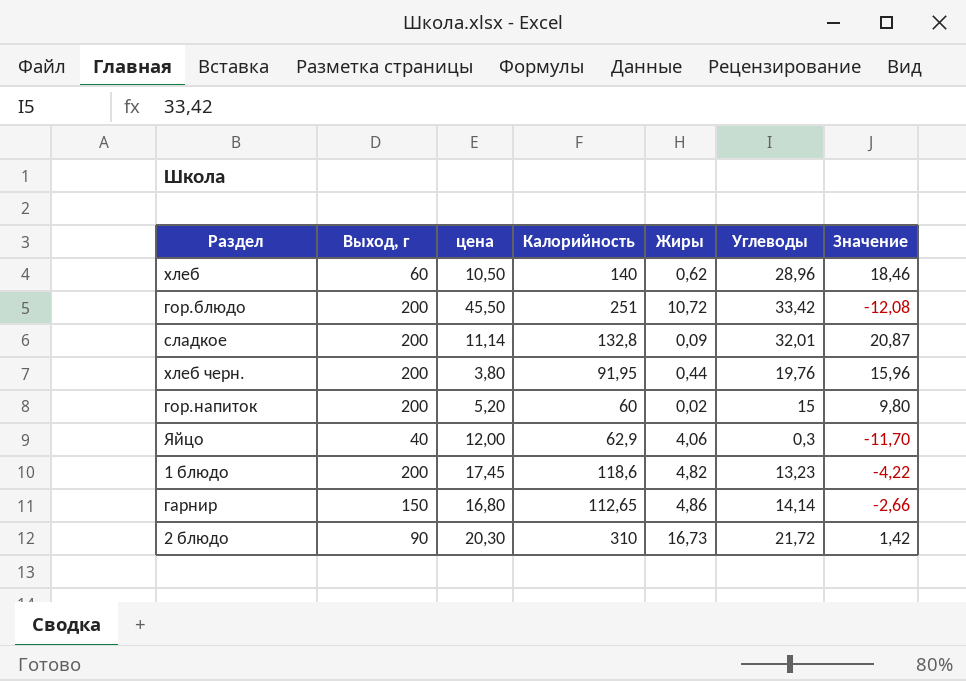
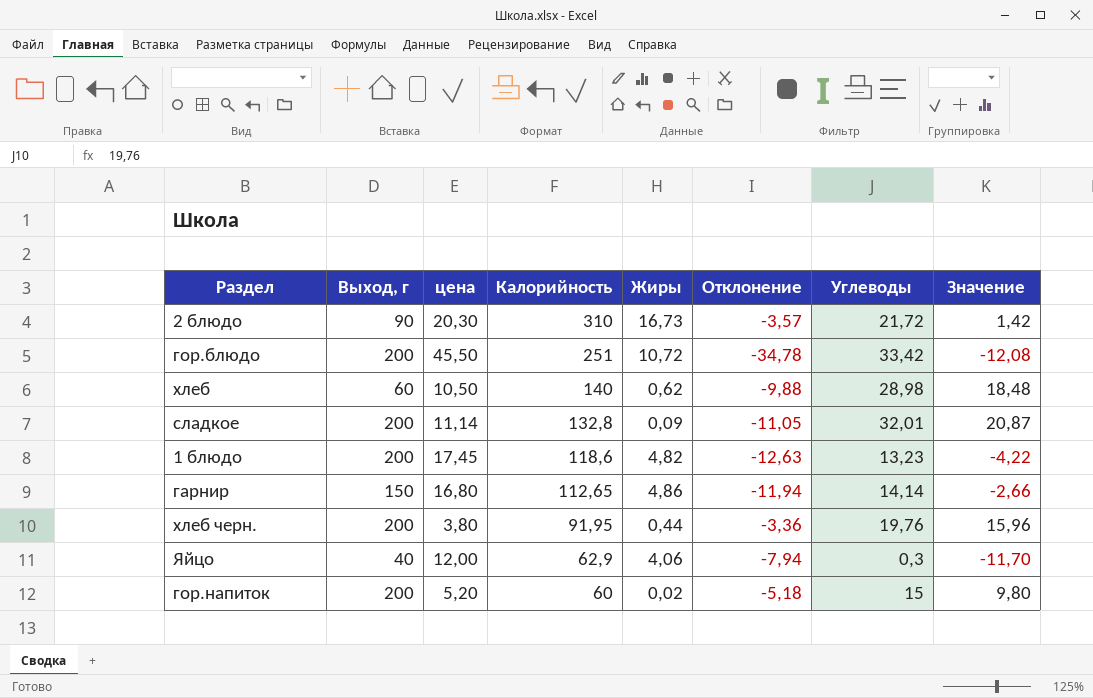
row order: none -> Калорийность descending
column Отклонение | formula: none -> [Жиры] - [цена]
хлеб | Углеводы: 28,96 -> 28,98
хлеб | Значение: 18,46 -> 18,48

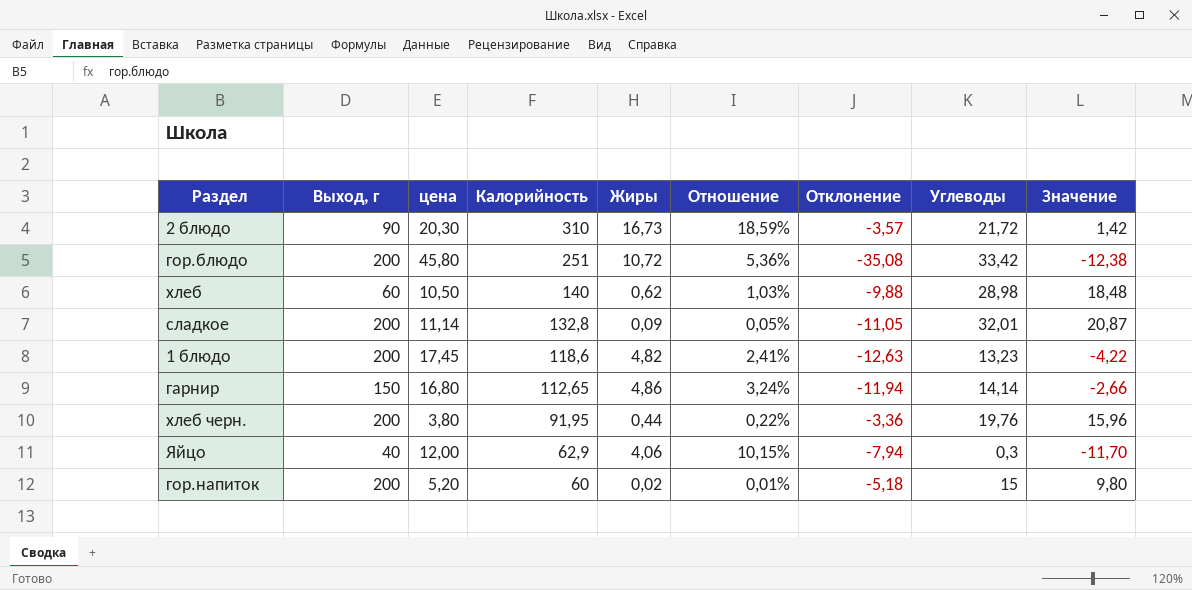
column Отношение | formula: none -> [Жиры] / [Выход, г]
гор.блюдо | цена: 45,50 -> 45,80
гор.блюдо | Отклонение: -34,78 -> -35,08
гор.блюдо | Значение: -12,08 -> -12,38

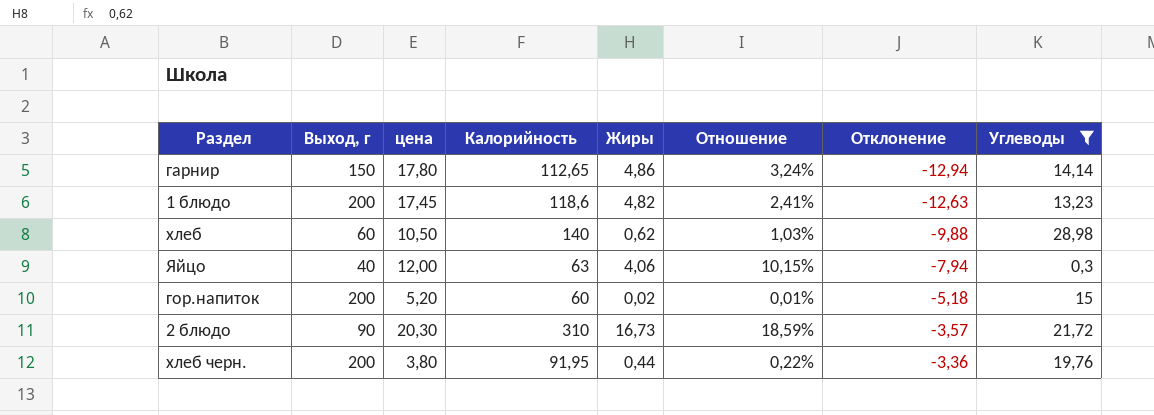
filter: none -> Углеводы <= 28,98
row order: Калорийность descending -> Отклонение ascending
column Значение | formula: [Углеводы] - [цена] -> none
гарнир | цена: 16,80 -> 17,80
гарнир | Отклонение: -11,94 -> -12,94
Яйцо | Калорийность: 62,9 -> 63

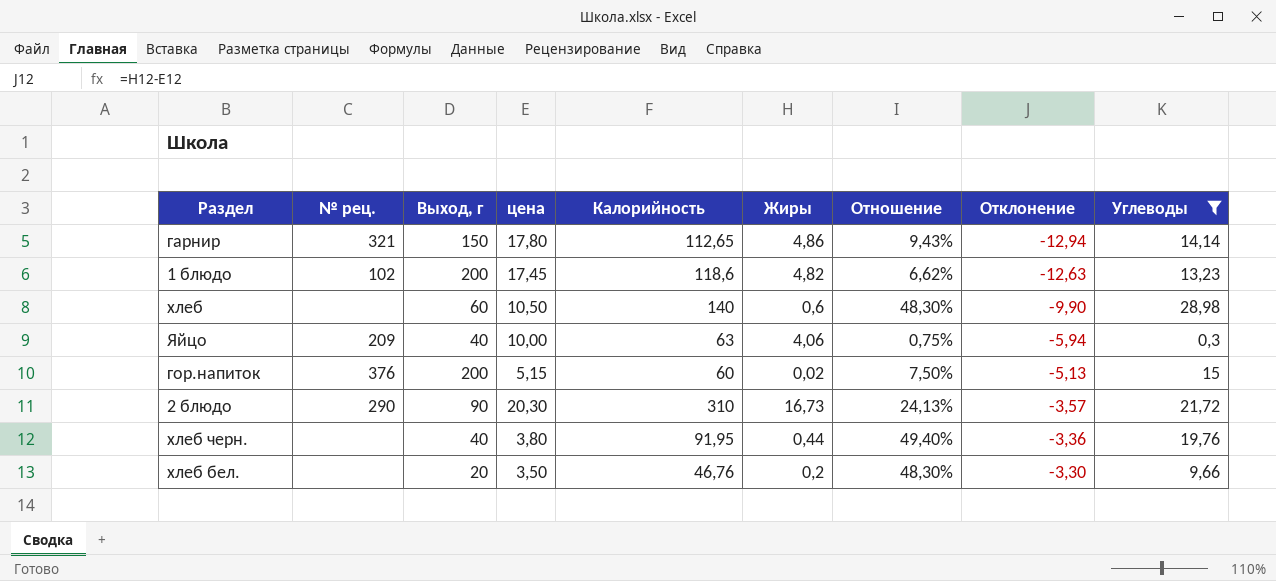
column № рец. | position: none -> 2
column Отношение | formula: [Жиры] / [Выход, г] -> [Углеводы] / [Выход, г]
хлеб | Жиры: 0,62 -> 0,6
хлеб | Отклонение: -9,88 -> -9,90
Яйцо | цена: 12,00 -> 10,00
Яйцо | Отклонение: -7,94 -> -5,94
гор.напиток | цена: 5,20 -> 5,15
гор.напиток | Отклонение: -5,18 -> -5,13
хлеб черн. | Выход, г: 200 -> 40
row хлеб бел.: none -> none | 20 | 3,50 | 46,76 | 0,2 | 48,30% | -3,30 | 9,66

